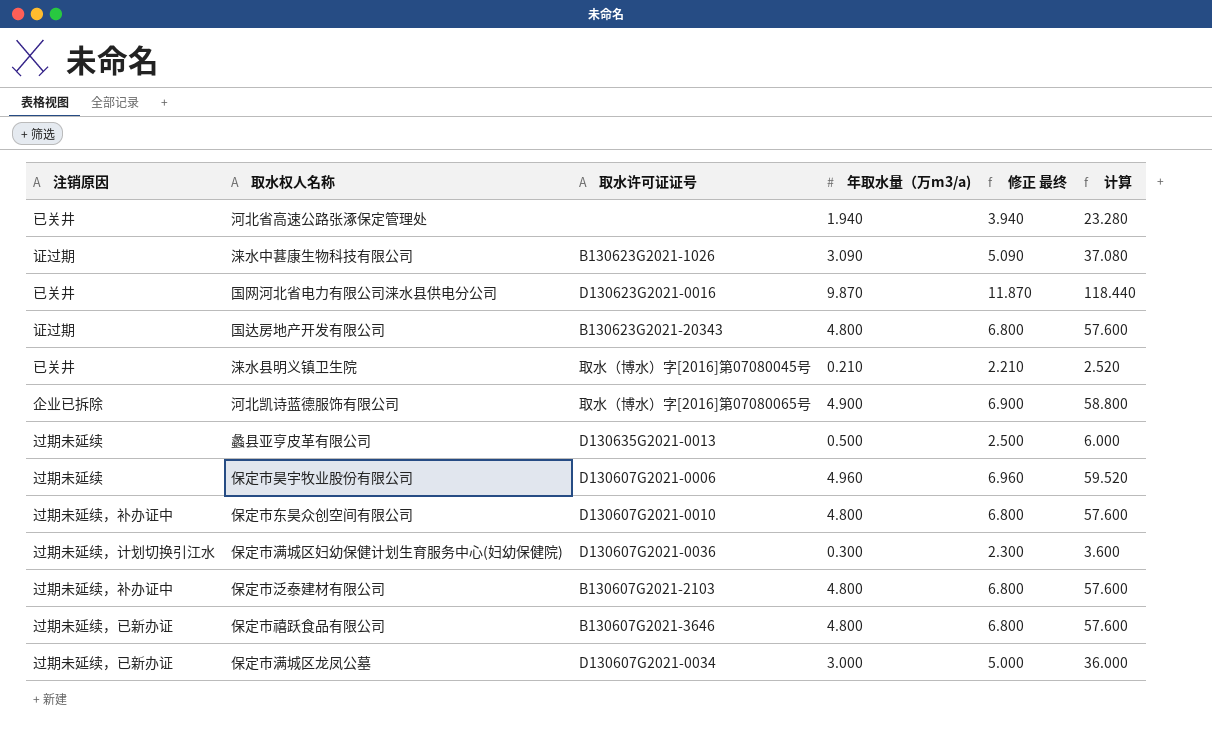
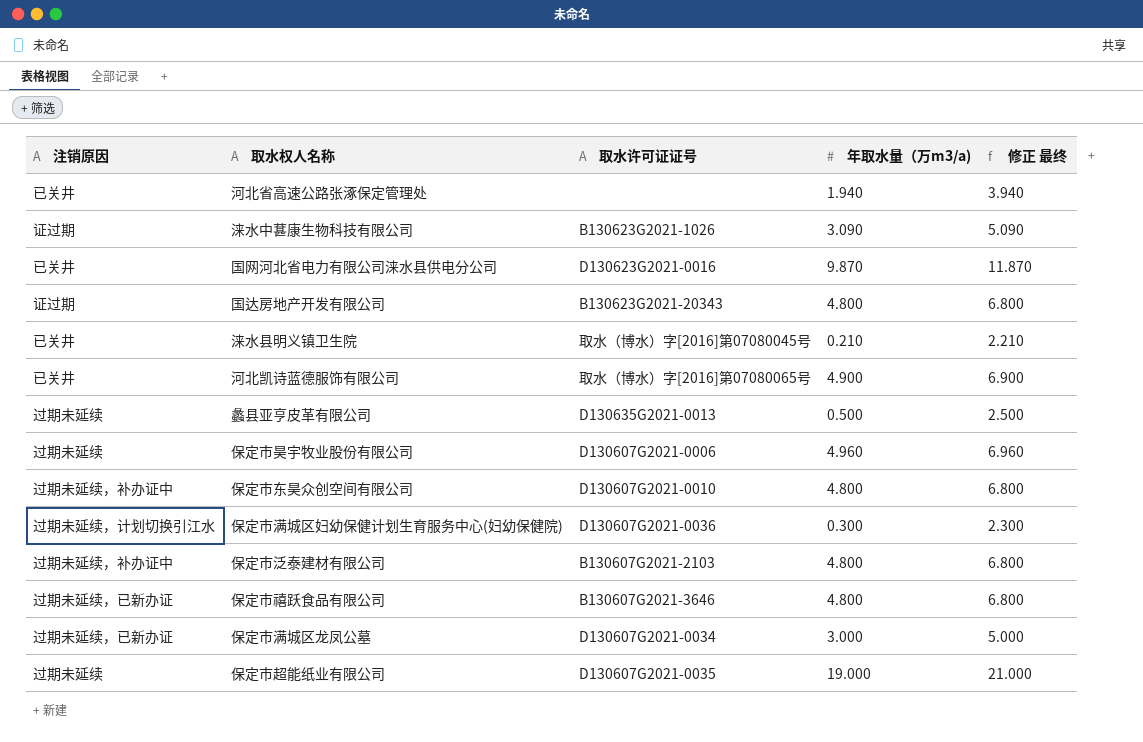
column 计算 | formula: [年取水量（万m3/a)] * 12 -> none
河北凯诗蓝德服饰有限公司 | 注销原因: 企业已拆除 -> 已关井
row 保定市超能纸业有限公司: none -> 过期未延续 | D130607G2021-0035 | 19.000 | 21.000

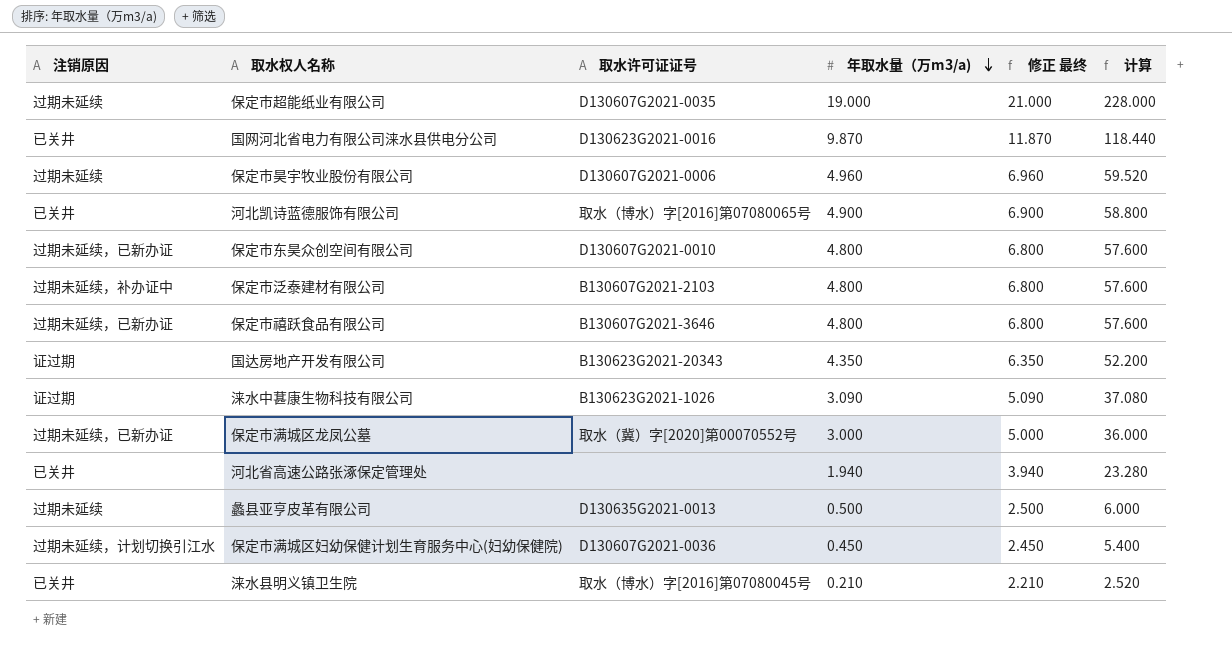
row order: none -> 年取水量（万m3/a) descending
column 计算 | formula: none -> [年取水量（万m3/a)] * 12
保定市东昊众创空间有限公司 | 注销原因: 过期未延续，补办证中 -> 过期未延续，已新办证
国达房地产开发有限公司 | 年取水量（万m3/a): 4.800 -> 4.350
国达房地产开发有限公司 | 修正 最终: 6.800 -> 6.350
保定市满城区龙凤公墓 | 取水许可证证号: D130607G2021-0034 -> 取水（冀）字[2020]第00070552号
保定市满城区妇幼保健计划生育服务中心(妇幼保健院) | 年取水量（万m3/a): 0.300 -> 0.450
保定市满城区妇幼保健计划生育服务中心(妇幼保健院) | 修正 最终: 2.300 -> 2.450

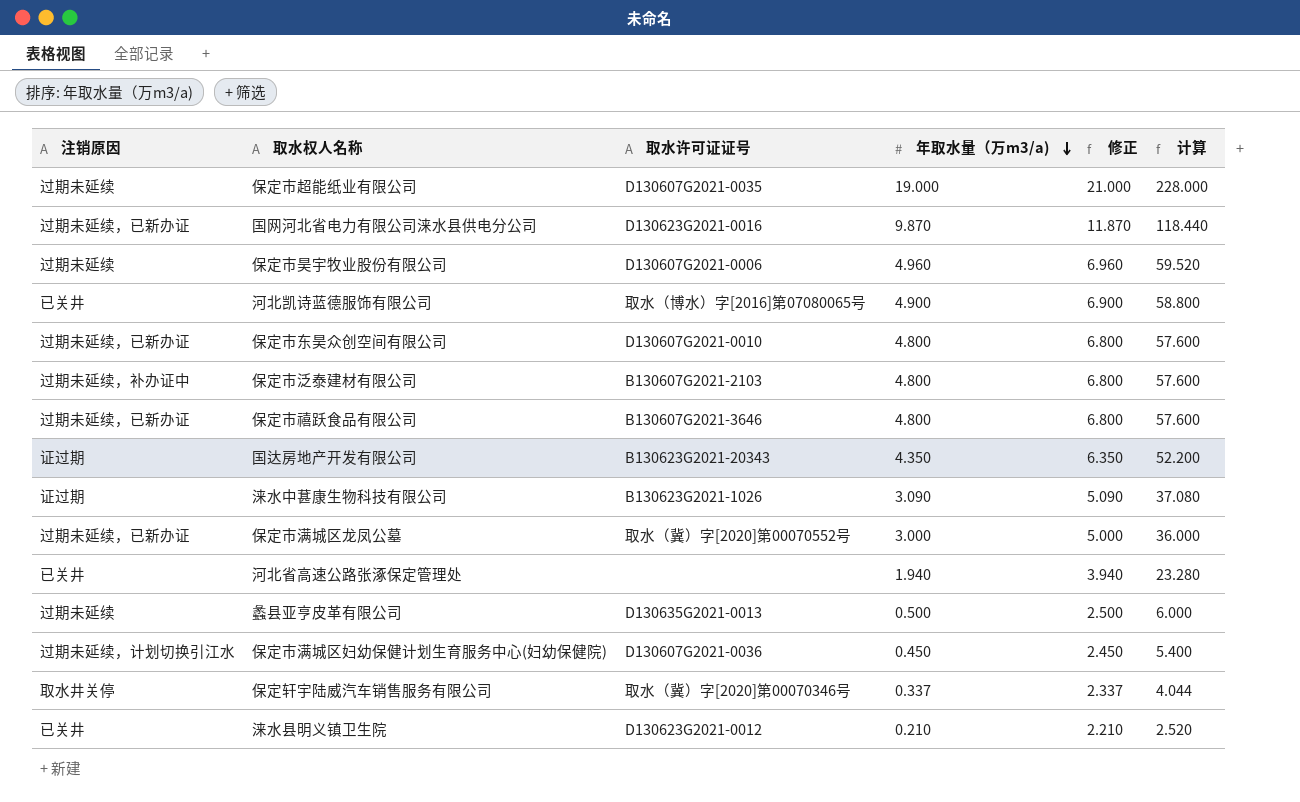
column name: 修正 最终 -> 修正
国网河北省电力有限公司涞水县供电分公司 | 注销原因: 已关井 -> 过期未延续，已新办证
row 保定轩宇陆威汽车销售服务有限公司: none -> 取水井关停 | 取水（冀）字[2020]第00070346号 | 0.337 | 2.337 | 4.044
涞水县明义镇卫生院 | 取水许可证证号: 取水（博水）字[2016]第07080045号 -> D130623G2021-0012

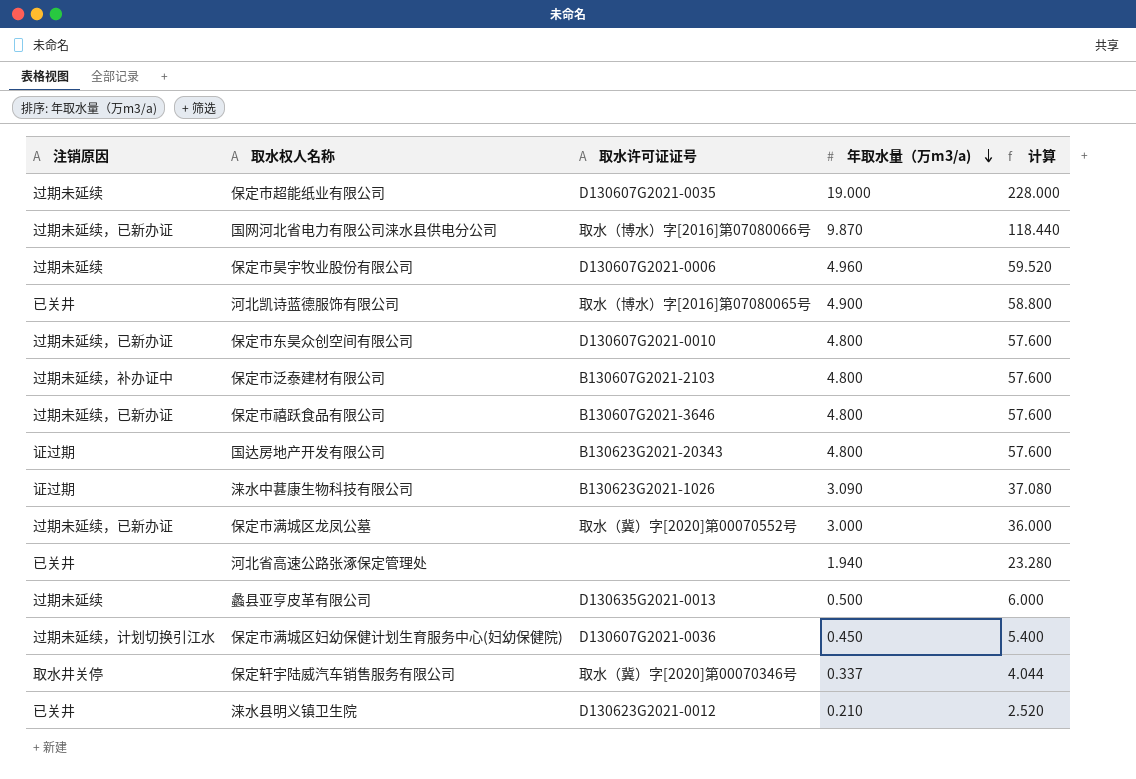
column 修正 | formula: [年取水量（万m3/a)] + 2 -> none
国网河北省电力有限公司涞水县供电分公司 | 取水许可证证号: D130623G2021-0016 -> 取水（博水）字[2016]第07080066号
国达房地产开发有限公司 | 年取水量（万m3/a): 4.350 -> 4.800
国达房地产开发有限公司 | 计算: 52.200 -> 57.600

